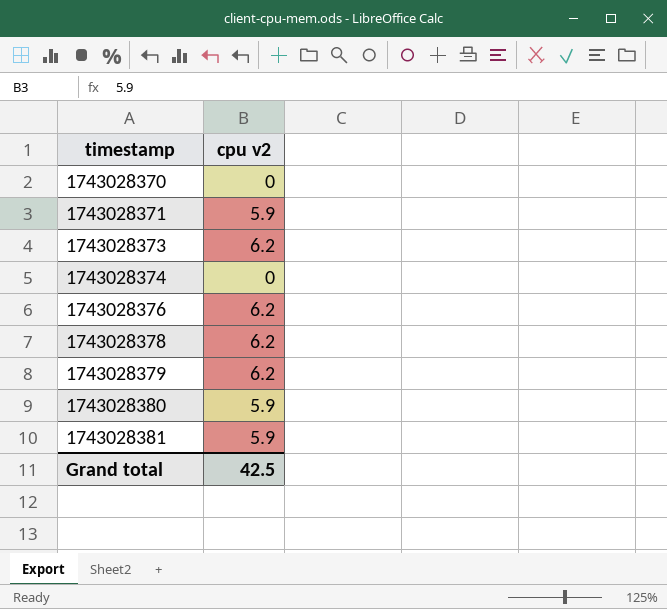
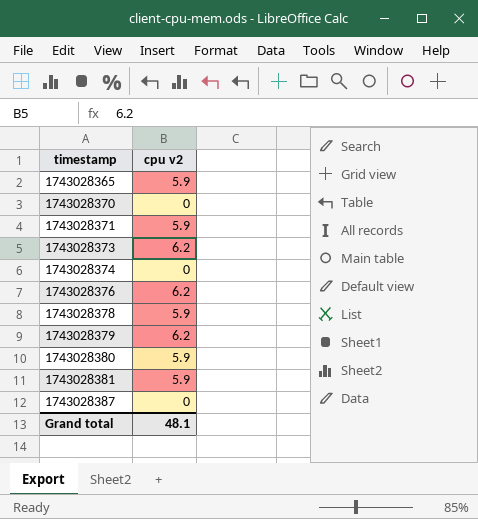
row 1743028365: none -> 5.9
1743028378 | cpu v2: 6.2 -> 5.9
row 1743028387: none -> 0
Grand total | cpu v2: 42.5 -> 48.1

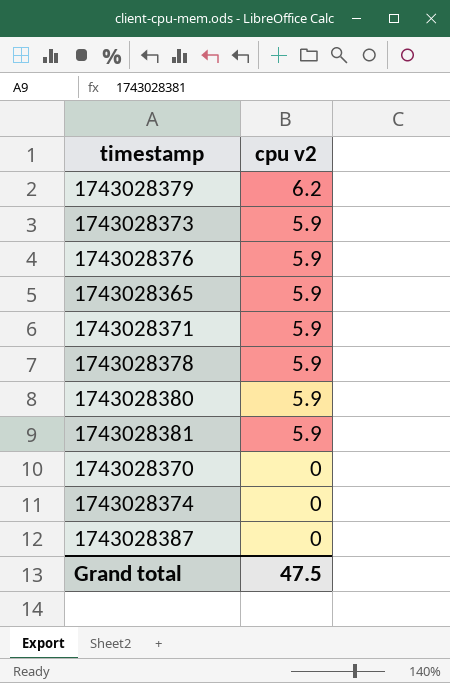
row order: timestamp ascending -> cpu v2 descending
1743028373 | cpu v2: 6.2 -> 5.9
1743028376 | cpu v2: 6.2 -> 5.9
Grand total | cpu v2: 48.1 -> 47.5

